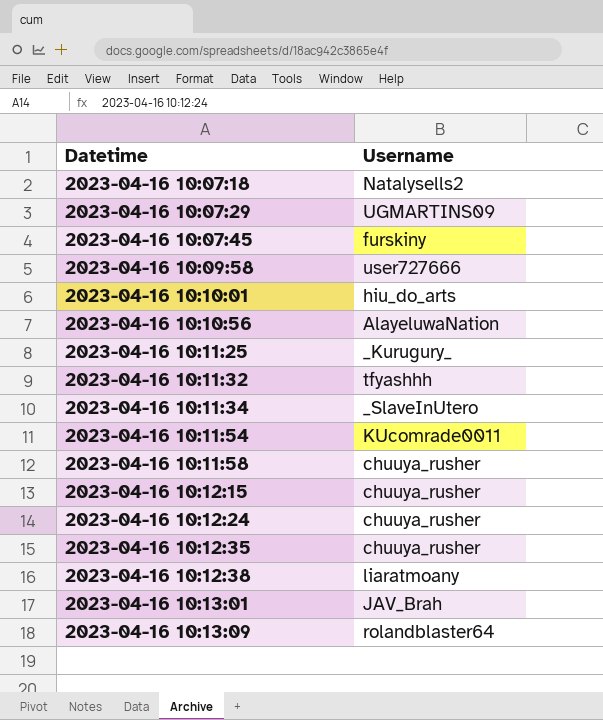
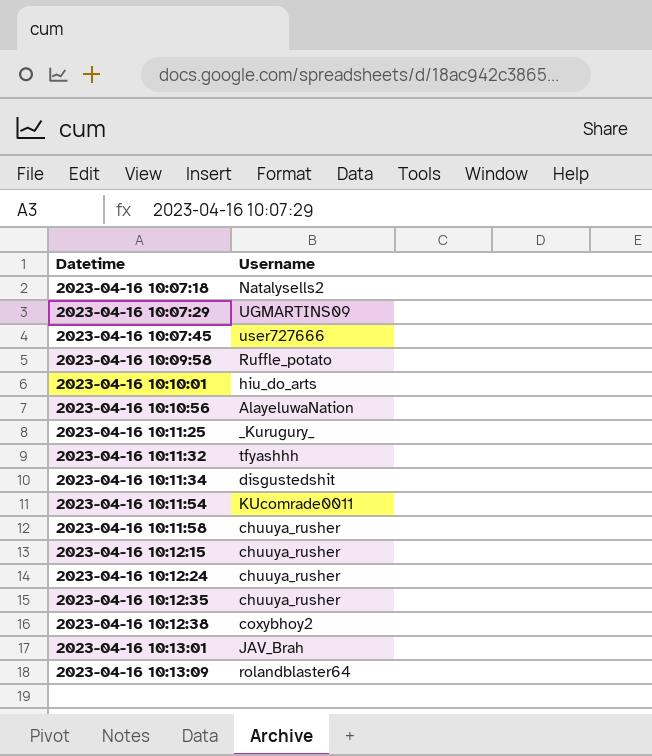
2023-04-16 10:07:45 | Username: furskiny -> user727666
2023-04-16 10:09:58 | Username: user727666 -> Ruffle_potato
2023-04-16 10:11:34 | Username: _SlaveInUtero -> disgustedshit
2023-04-16 10:12:38 | Username: liaratmoany -> coxybhoy2

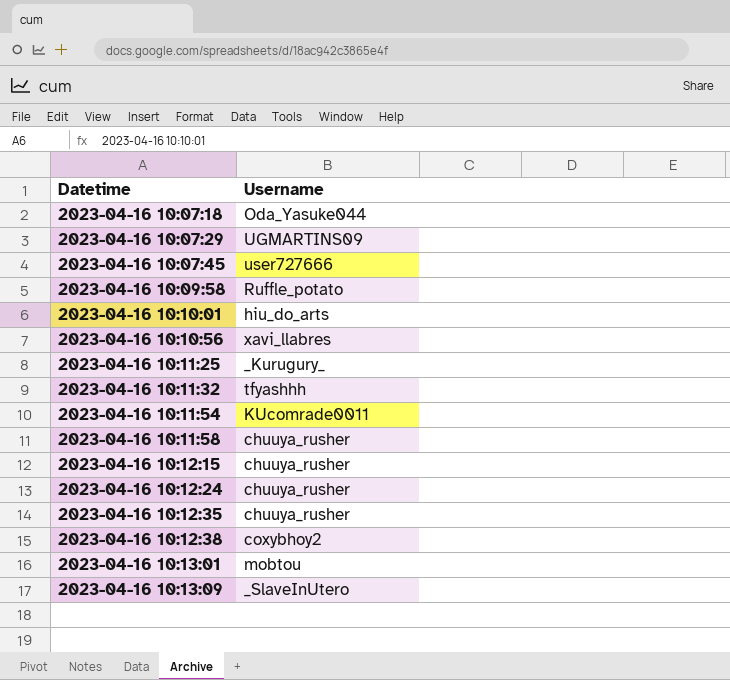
row 2023-04-16 10:11:34: disgustedshit -> none
2023-04-16 10:07:18 | Username: Natalysells2 -> Oda_Yasuke044
2023-04-16 10:10:56 | Username: AlayeluwaNation -> xavi_llabres
2023-04-16 10:13:01 | Username: JAV_Brah -> mobtou
2023-04-16 10:13:09 | Username: rolandblaster64 -> _SlaveInUtero

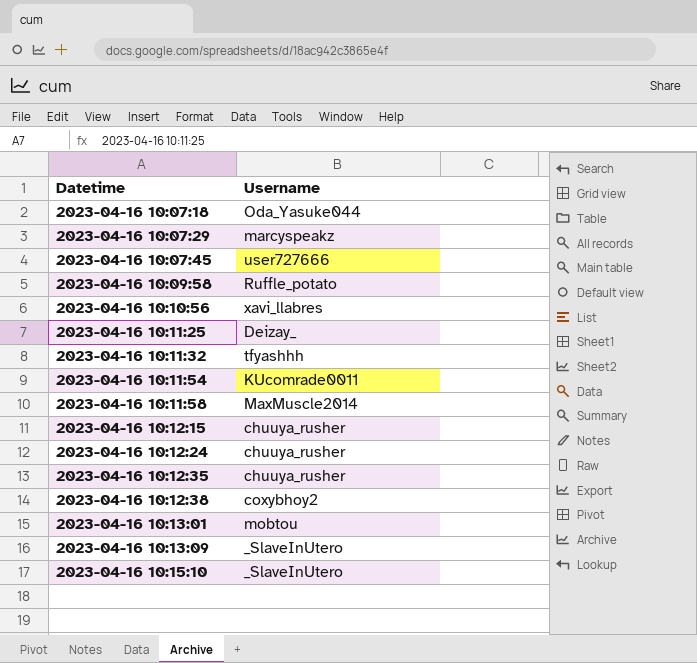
row 2023-04-16 10:10:01: hiu_do_arts -> none
2023-04-16 10:07:29 | Username: UGMARTINS09 -> marcyspeakz
2023-04-16 10:11:25 | Username: _Kurugury_ -> Deizay_
2023-04-16 10:11:58 | Username: chuuya_rusher -> MaxMuscle2014
row 2023-04-16 10:15:10: none -> _SlaveInUtero

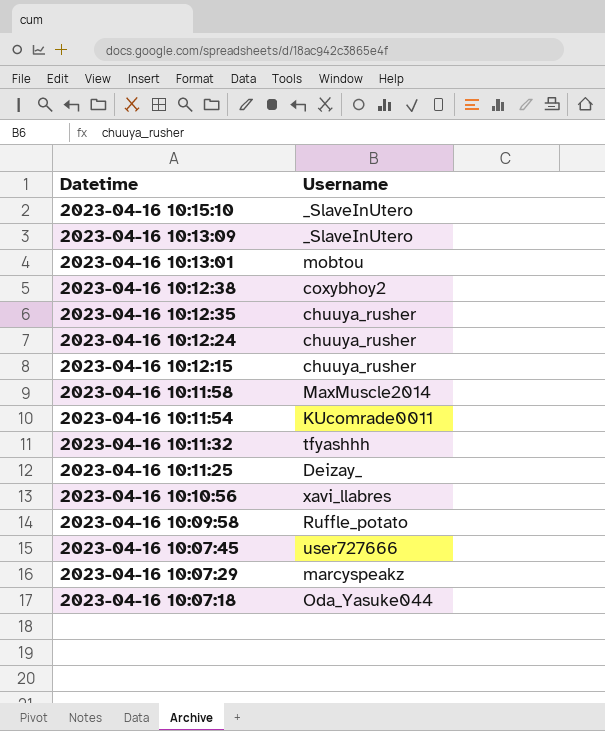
row order: Datetime ascending -> Datetime descending

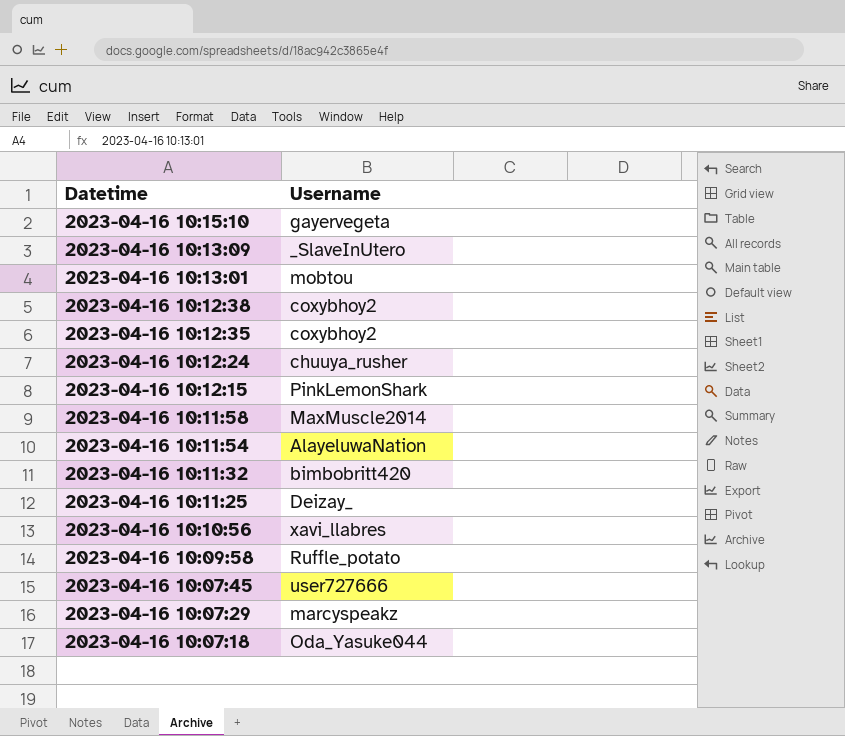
2023-04-16 10:15:10 | Username: _SlaveInUtero -> gayervegeta
2023-04-16 10:12:35 | Username: chuuya_rusher -> coxybhoy2
2023-04-16 10:12:15 | Username: chuuya_rusher -> PinkLemonShark
2023-04-16 10:11:54 | Username: KUcomrade0011 -> AlayeluwaNation
2023-04-16 10:11:32 | Username: tfyashhh -> bimbobritt420

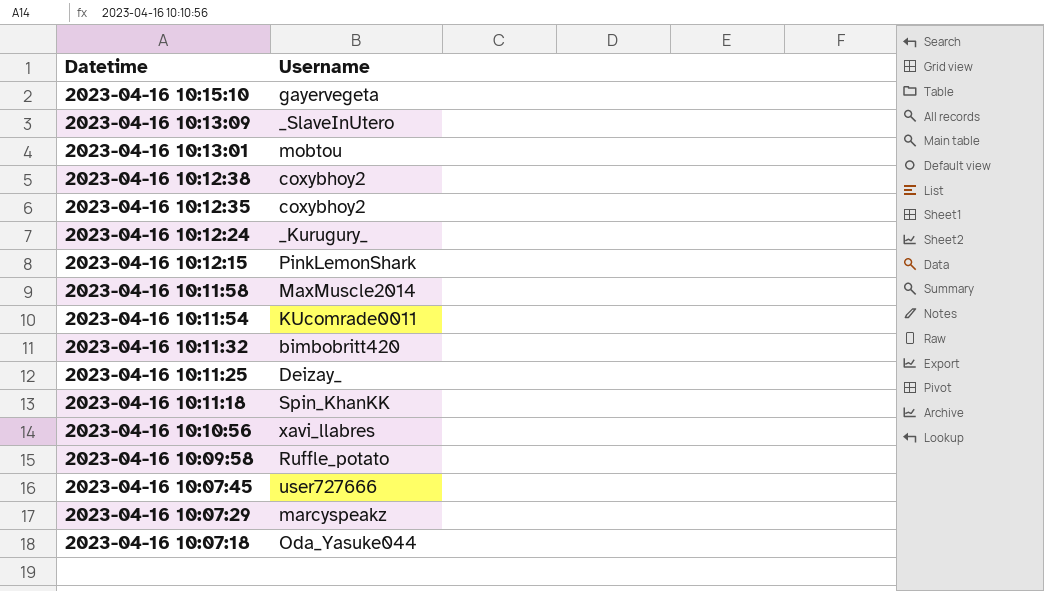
2023-04-16 10:12:24 | Username: chuuya_rusher -> _Kurugury_
2023-04-16 10:11:54 | Username: AlayeluwaNation -> KUcomrade0011
row 2023-04-16 10:11:18: none -> Spin_KhanKK

